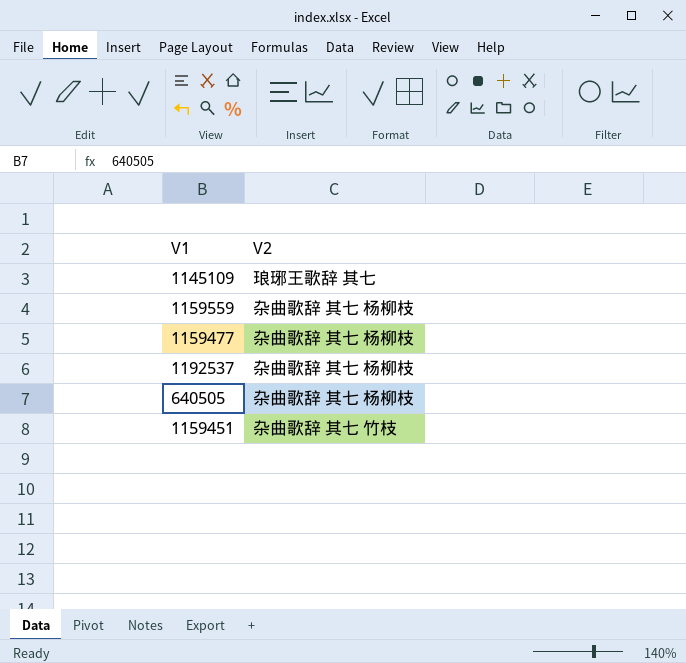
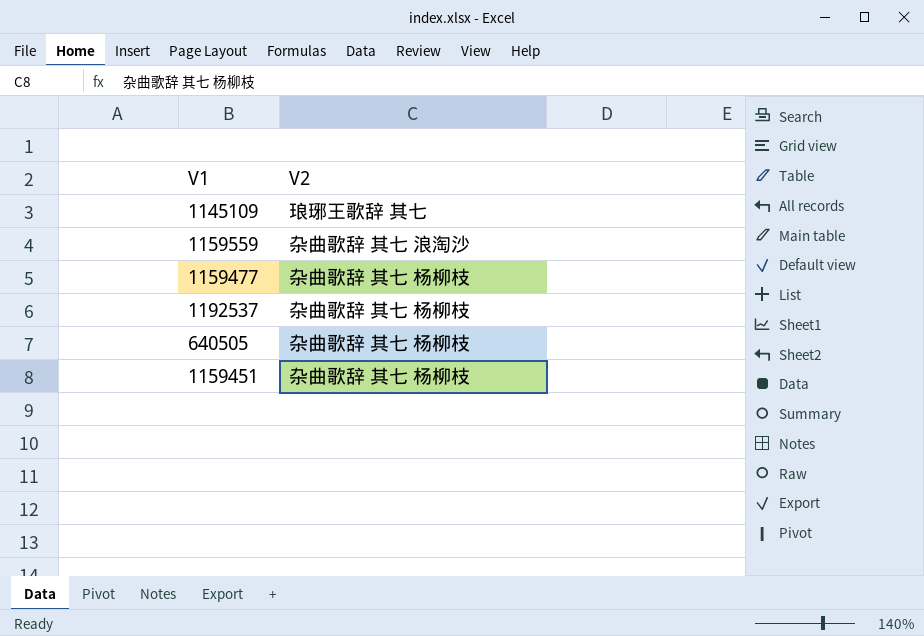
1159559 | V2: 杂曲歌辞 其七 杨柳枝 -> 杂曲歌辞 其七 浪淘沙
1159451 | V2: 杂曲歌辞 其七 竹枝 -> 杂曲歌辞 其七 杨柳枝

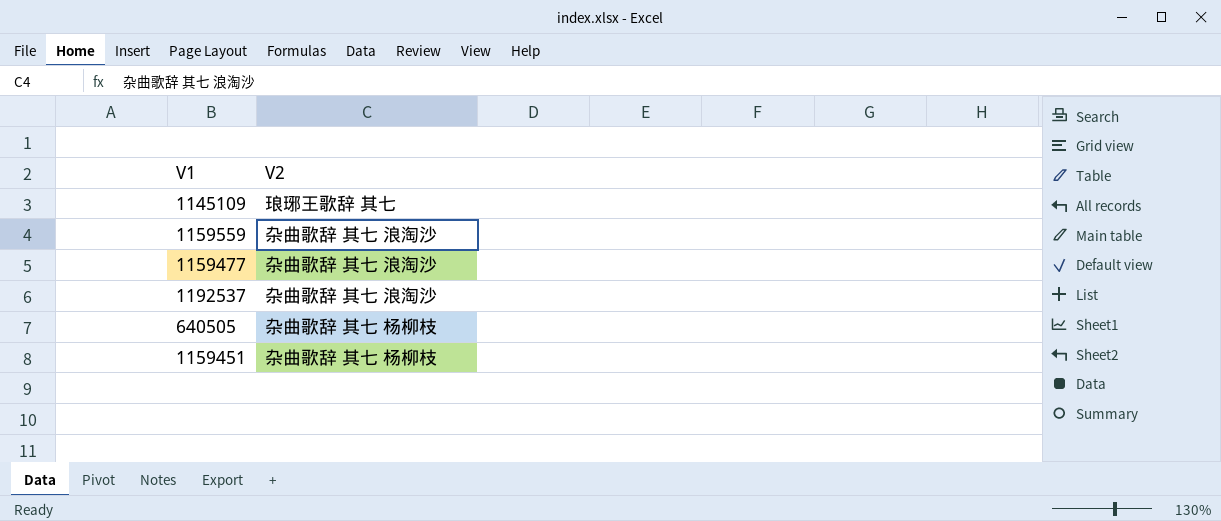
1159477 | V2: 杂曲歌辞 其七 杨柳枝 -> 杂曲歌辞 其七 浪淘沙
1192537 | V2: 杂曲歌辞 其七 杨柳枝 -> 杂曲歌辞 其七 浪淘沙

